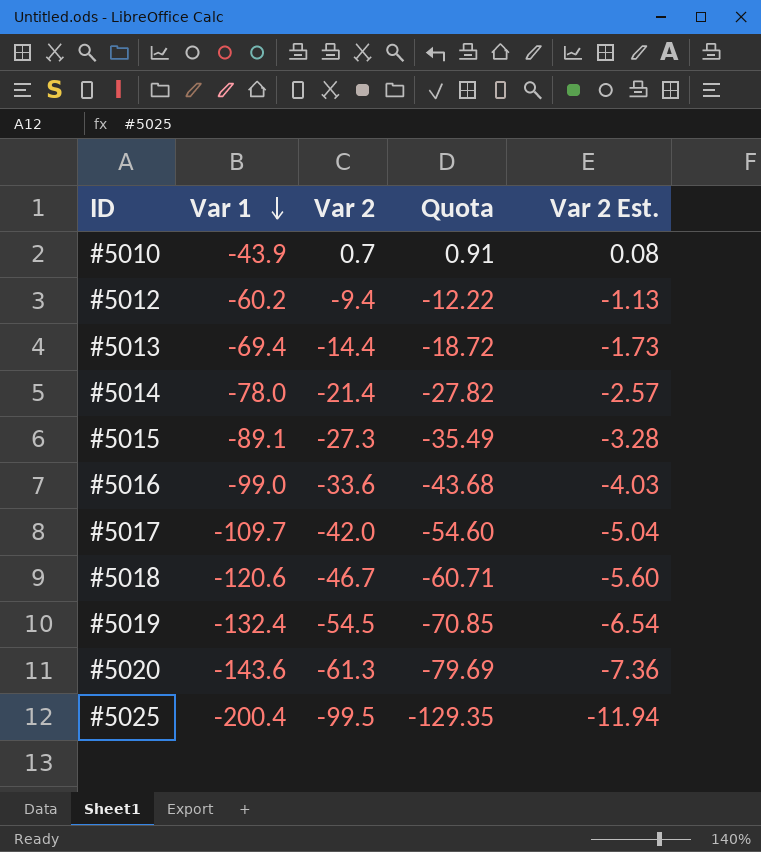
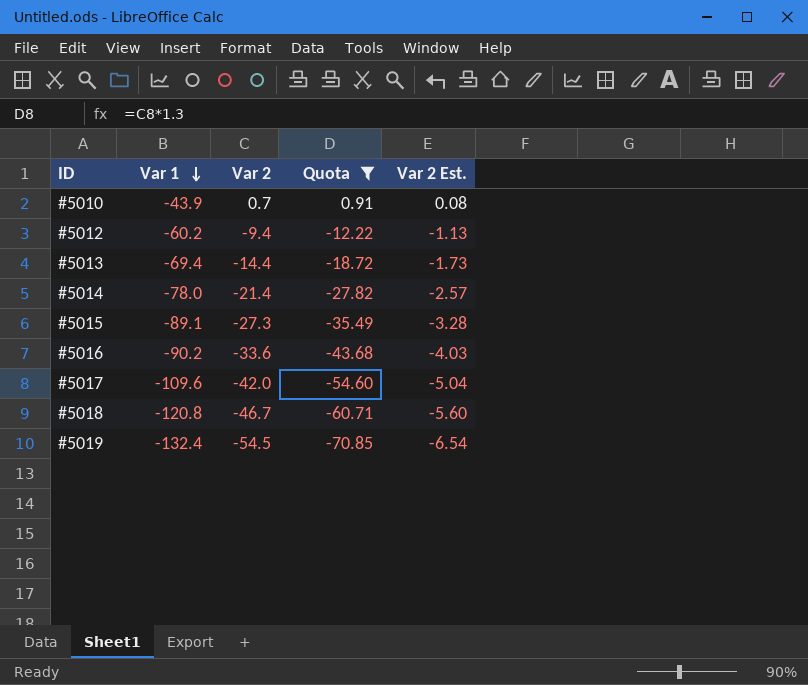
filter: none -> Quota >= -70.85
#5016 | Var 1: -99.0 -> -90.2
#5017 | Var 1: -109.7 -> -109.6
#5018 | Var 1: -120.6 -> -120.8

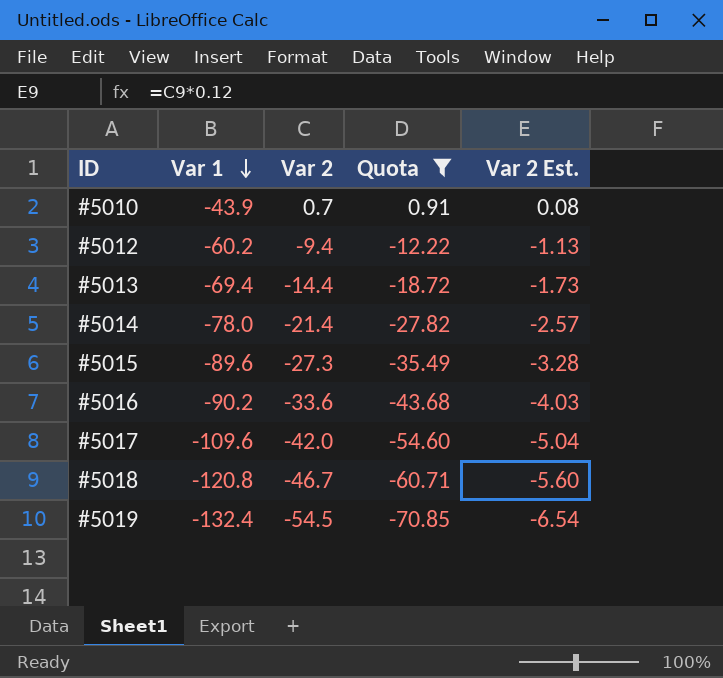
#5015 | Var 1: -89.1 -> -89.6

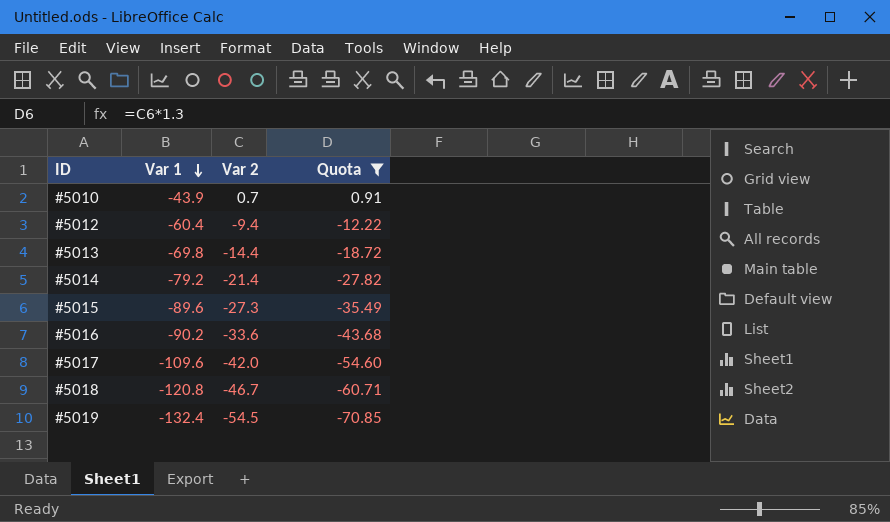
column Var 2 Est. | formula: [Var 2] * 0.12 -> none
#5012 | Var 1: -60.2 -> -60.4
#5013 | Var 1: -69.4 -> -69.8
#5014 | Var 1: -78.0 -> -79.2

